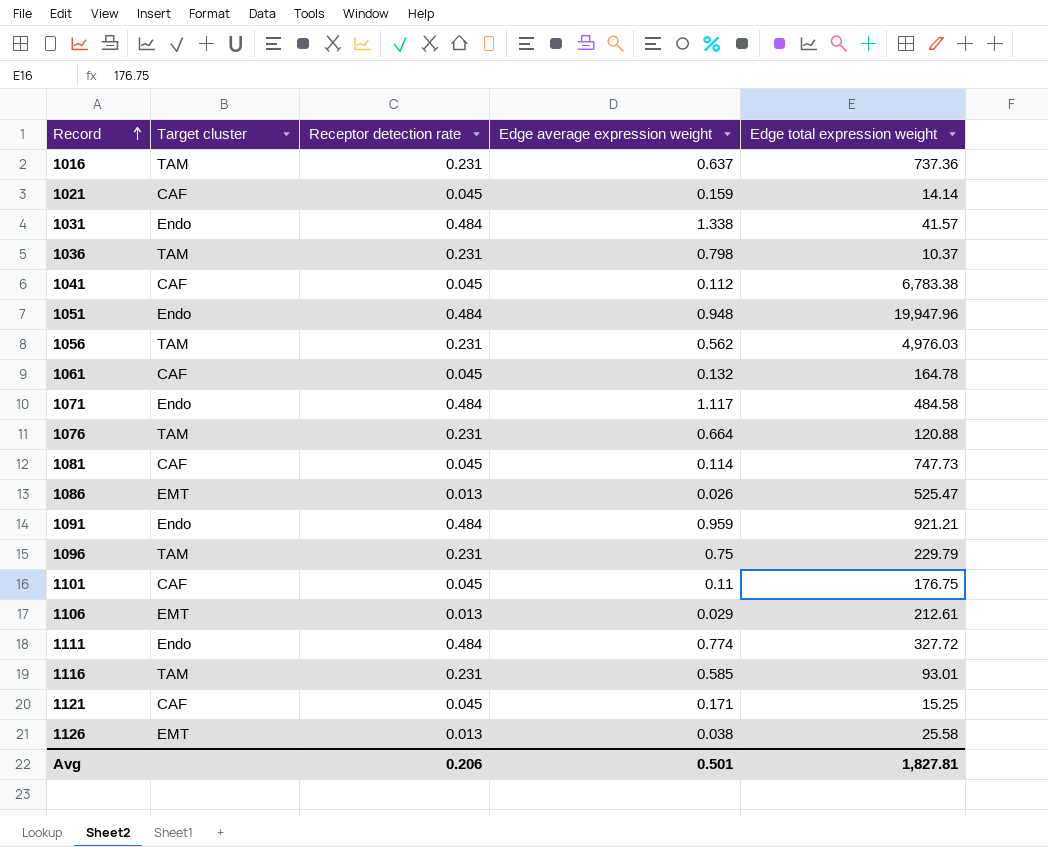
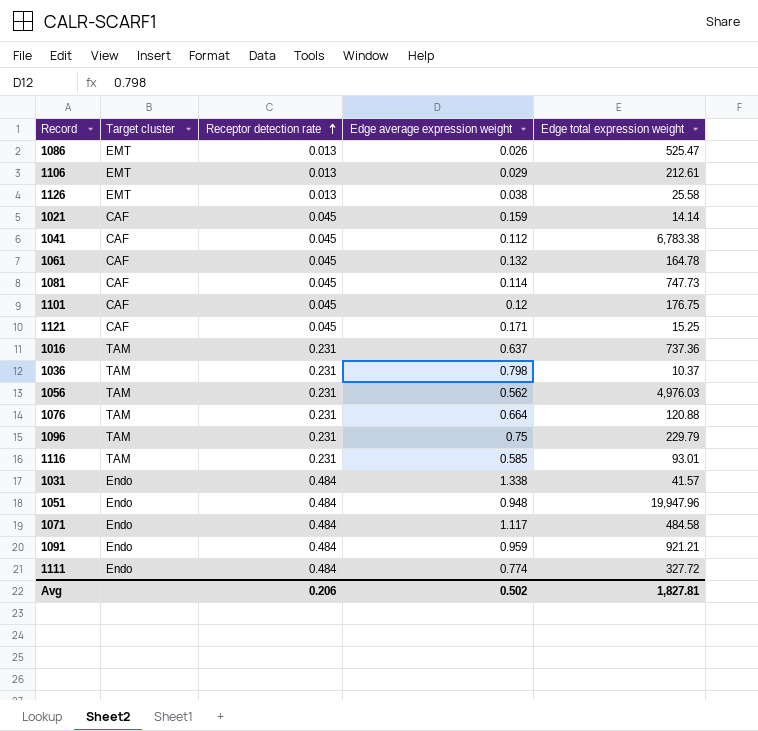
row order: Record ascending -> Receptor detection rate ascending
1101 | Edge average expression weight: 0.11 -> 0.12
Avg | Edge average expression weight: 0.501 -> 0.502

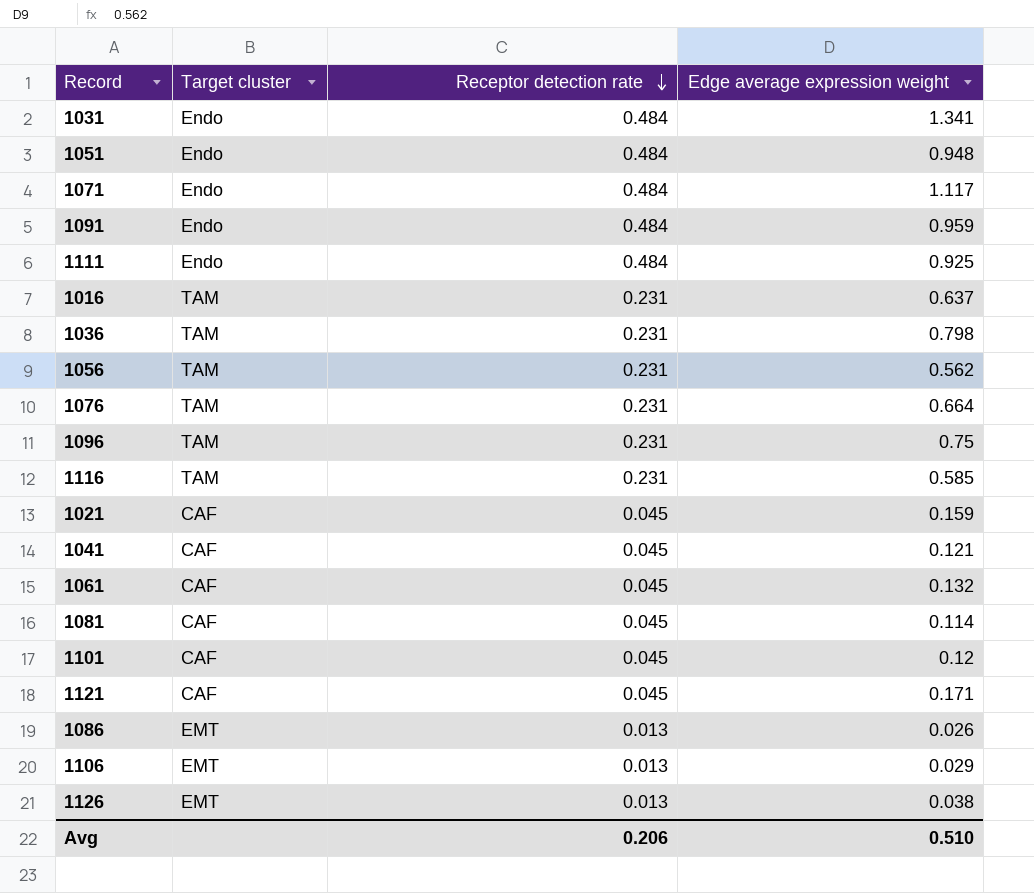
row order: Receptor detection rate ascending -> Receptor detection rate descending
column Edge total expression weight | position: 5 -> none
1031 | Edge average expression weight: 1.338 -> 1.341
1111 | Edge average expression weight: 0.774 -> 0.925
1041 | Edge average expression weight: 0.112 -> 0.121
Avg | Edge average expression weight: 0.502 -> 0.510

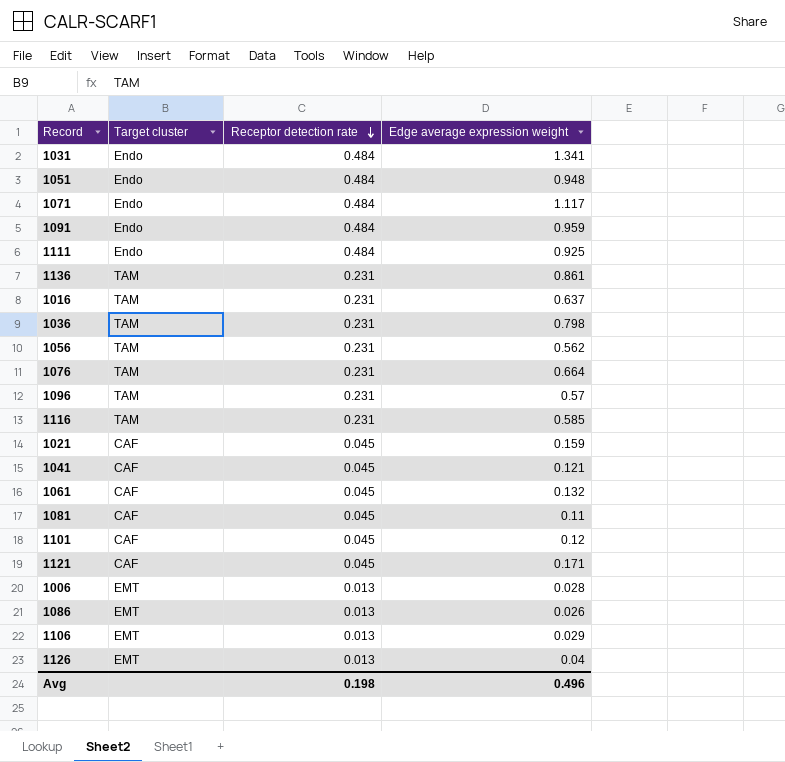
row 1136: none -> TAM | 0.231 | 0.861
1096 | Edge average expression weight: 0.75 -> 0.57
1081 | Edge average expression weight: 0.114 -> 0.11
row 1006: none -> EMT | 0.013 | 0.028
1126 | Edge average expression weight: 0.038 -> 0.04
Avg | Receptor detection rate: 0.206 -> 0.198
Avg | Edge average expression weight: 0.510 -> 0.496

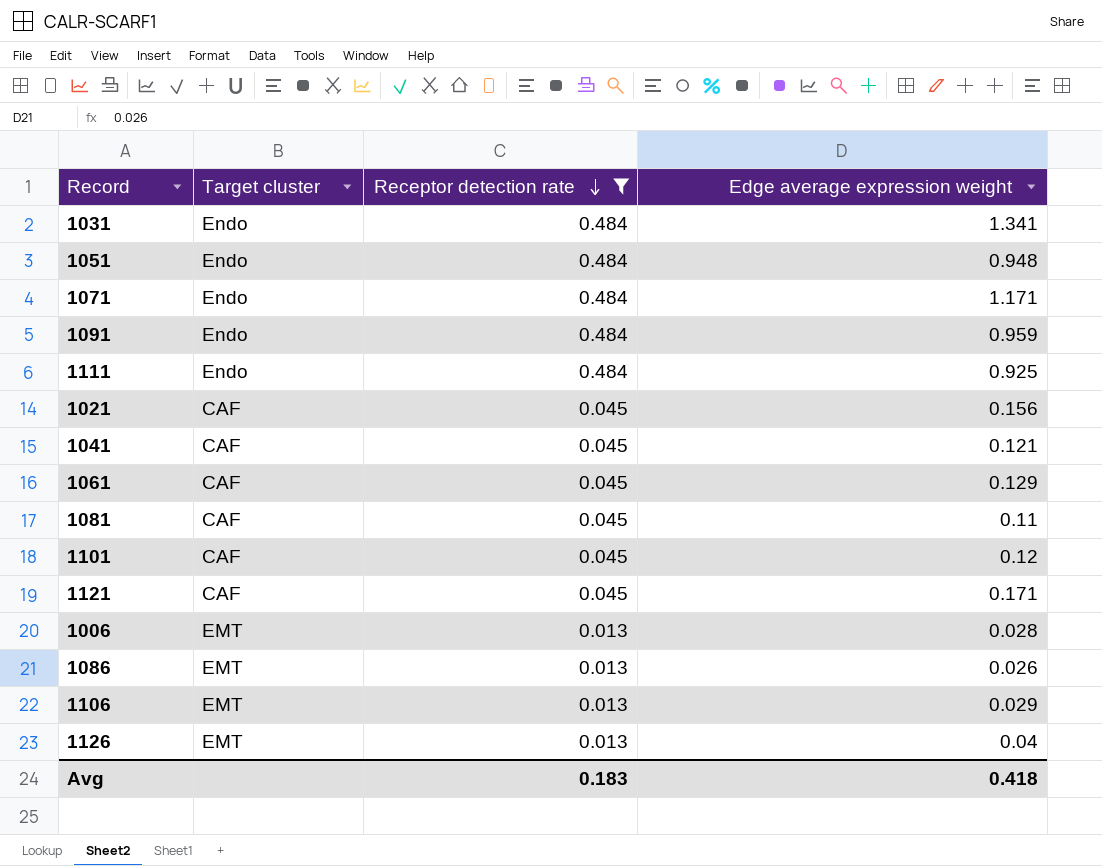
filter: none -> Receptor detection rate != 0.231
1071 | Edge average expression weight: 1.117 -> 1.171
1021 | Edge average expression weight: 0.159 -> 0.156
1061 | Edge average expression weight: 0.132 -> 0.129
Avg | Receptor detection rate: 0.198 -> 0.183
Avg | Edge average expression weight: 0.496 -> 0.418

